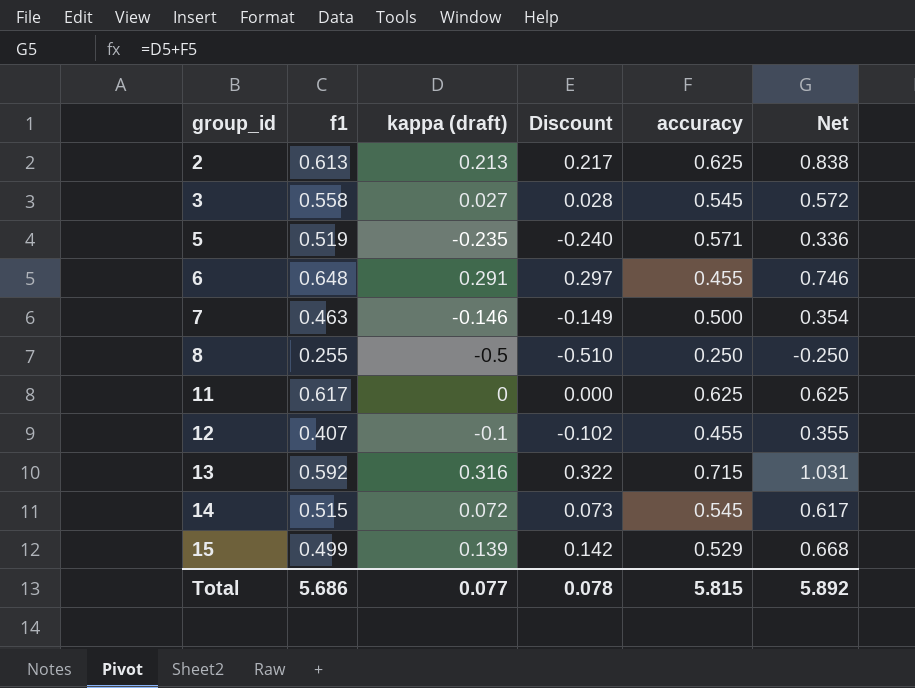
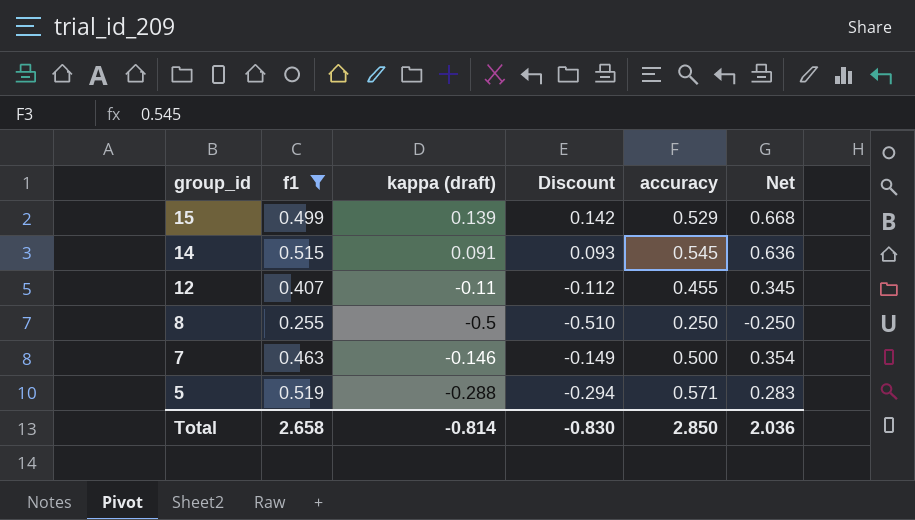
filter: none -> f1 <= 0.519
row order: group_id ascending -> group_id descending
14 | kappa (draft): 0.072 -> 0.091
14 | Discount: 0.073 -> 0.093
14 | Net: 0.617 -> 0.636
12 | kappa (draft): -0.1 -> -0.11
12 | Discount: -0.102 -> -0.112
12 | Net: 0.355 -> 0.345
5 | kappa (draft): -0.235 -> -0.288
5 | Discount: -0.240 -> -0.294
5 | Net: 0.336 -> 0.283
Total | f1: 5.686 -> 2.658
Total | kappa (draft): 0.077 -> -0.814
Total | Discount: 0.078 -> -0.830
Total | accuracy: 5.815 -> 2.850
Total | Net: 5.892 -> 2.036

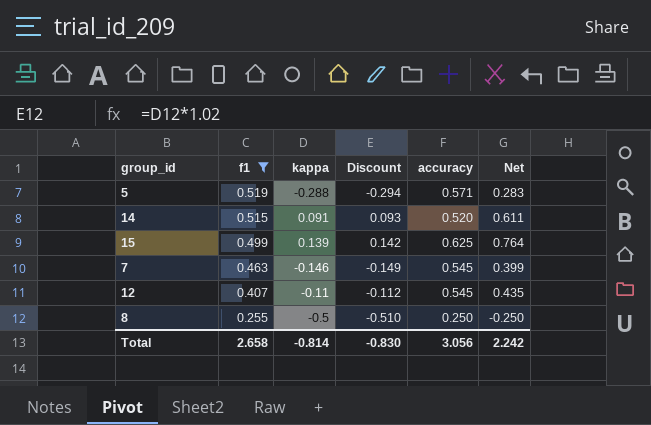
row order: group_id descending -> f1 descending
column name: kappa (draft) -> kappa
14 | accuracy: 0.545 -> 0.520
14 | Net: 0.636 -> 0.611
15 | accuracy: 0.529 -> 0.625
15 | Net: 0.668 -> 0.764
7 | accuracy: 0.500 -> 0.545
7 | Net: 0.354 -> 0.399
12 | accuracy: 0.455 -> 0.545
12 | Net: 0.345 -> 0.435
Total | accuracy: 2.850 -> 3.056
Total | Net: 2.036 -> 2.242

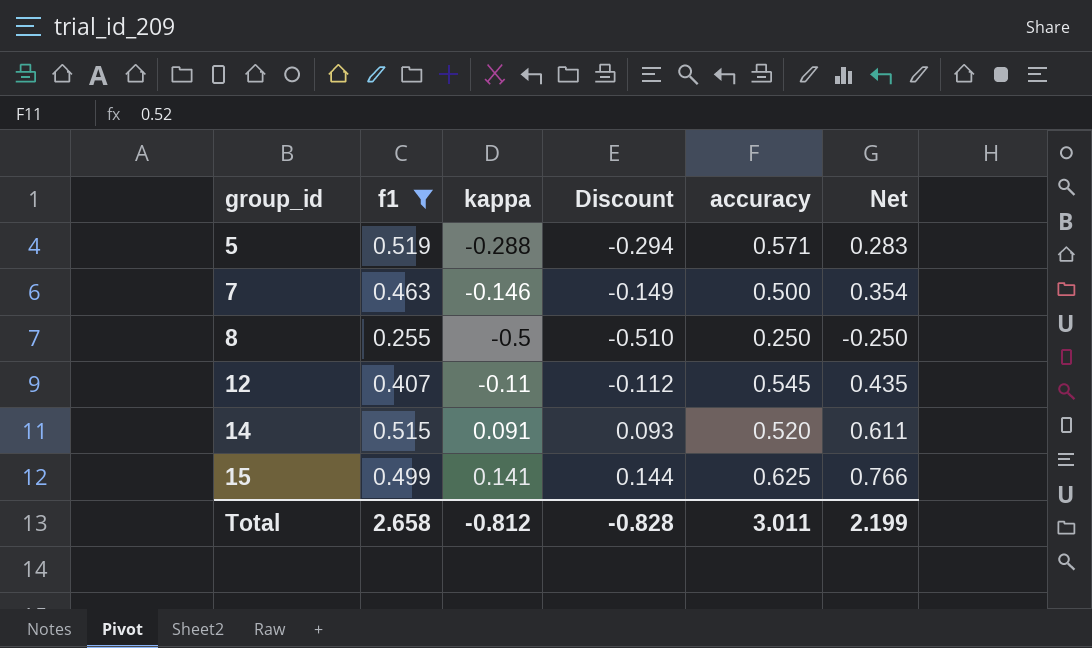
row order: f1 descending -> group_id ascending
7 | accuracy: 0.545 -> 0.500
7 | Net: 0.399 -> 0.354
15 | kappa: 0.139 -> 0.141
15 | Discount: 0.142 -> 0.144
15 | Net: 0.764 -> 0.766
Total | kappa: -0.814 -> -0.812
Total | Discount: -0.830 -> -0.828
Total | accuracy: 3.056 -> 3.011
Total | Net: 2.242 -> 2.199

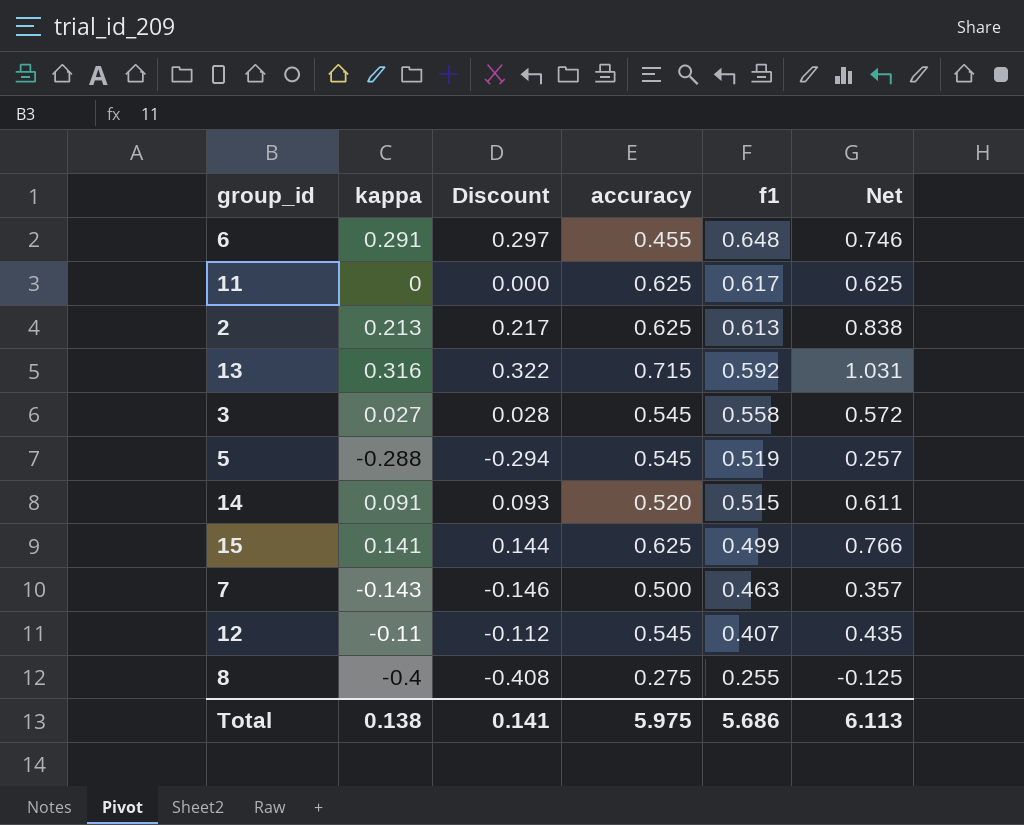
filter: f1 <= 0.519 -> none
row order: group_id ascending -> f1 descending
column f1 | position: 2 -> 5
5 | accuracy: 0.571 -> 0.545
5 | Net: 0.283 -> 0.257
7 | kappa: -0.146 -> -0.143
7 | Discount: -0.149 -> -0.146
7 | Net: 0.354 -> 0.357
8 | kappa: -0.5 -> -0.4
8 | Discount: -0.510 -> -0.408
8 | accuracy: 0.250 -> 0.275
8 | Net: -0.250 -> -0.125
Total | kappa: -0.812 -> 0.138
Total | Discount: -0.828 -> 0.141
Total | accuracy: 3.011 -> 5.975
Total | f1: 2.658 -> 5.686
Total | Net: 2.199 -> 6.113

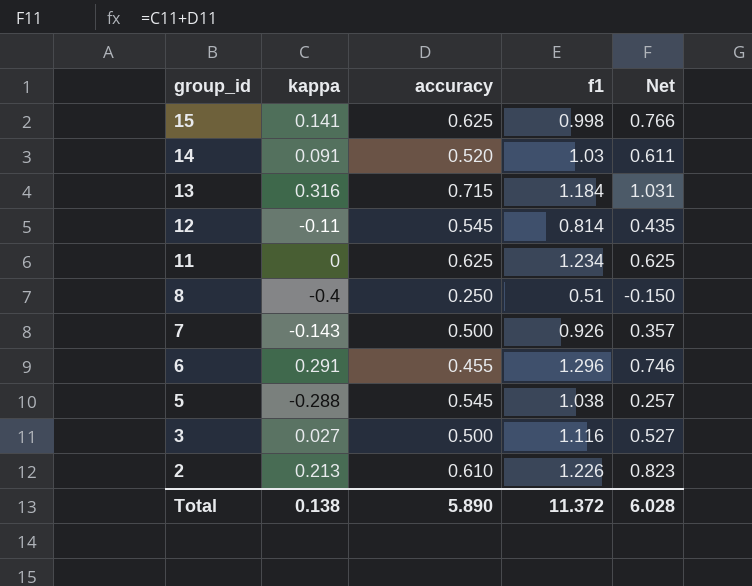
row order: f1 descending -> group_id descending
column Discount | formula: [kappa] * 1.02 -> none
15 | f1: 0.499 -> 0.998
14 | f1: 0.515 -> 1.03
13 | f1: 0.592 -> 1.184
12 | f1: 0.407 -> 0.814
11 | f1: 0.617 -> 1.234
8 | accuracy: 0.275 -> 0.250
8 | f1: 0.255 -> 0.51
8 | Net: -0.125 -> -0.150
7 | f1: 0.463 -> 0.926
6 | f1: 0.648 -> 1.296
5 | f1: 0.519 -> 1.038
3 | accuracy: 0.545 -> 0.500
3 | f1: 0.558 -> 1.116
3 | Net: 0.572 -> 0.527
2 | accuracy: 0.625 -> 0.610
2 | f1: 0.613 -> 1.226
2 | Net: 0.838 -> 0.823
Total | accuracy: 5.975 -> 5.890
Total | f1: 5.686 -> 11.372
Total | Net: 6.113 -> 6.028

